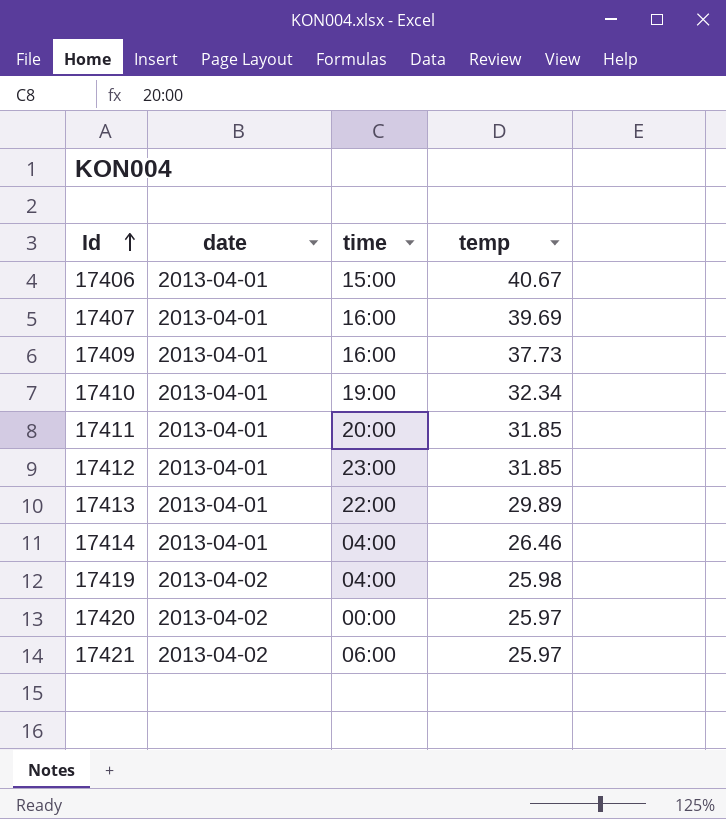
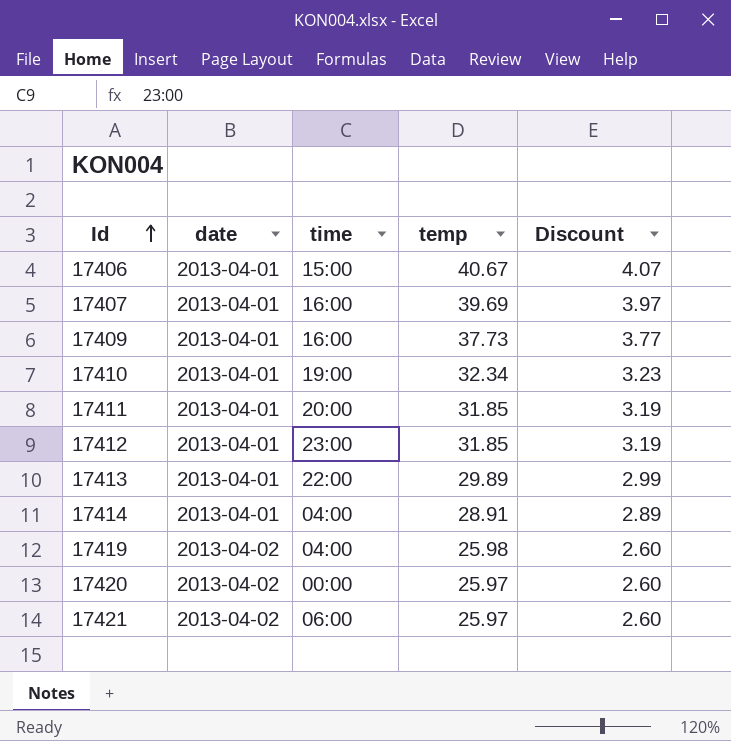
column Discount | formula: none -> [temp] * 0.1
17414 | temp: 26.46 -> 28.91

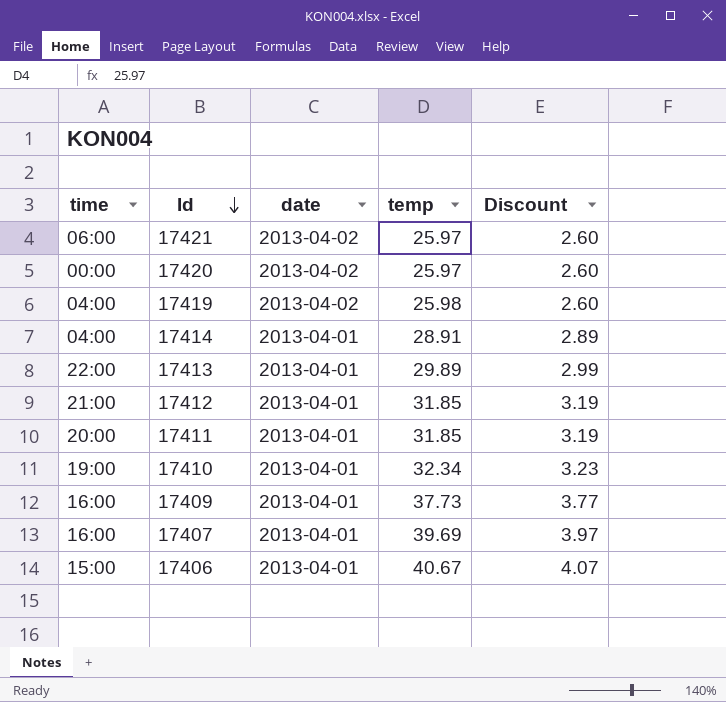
row order: Id ascending -> Id descending
column time | position: 3 -> 1
17412 | time: 23:00 -> 21:00

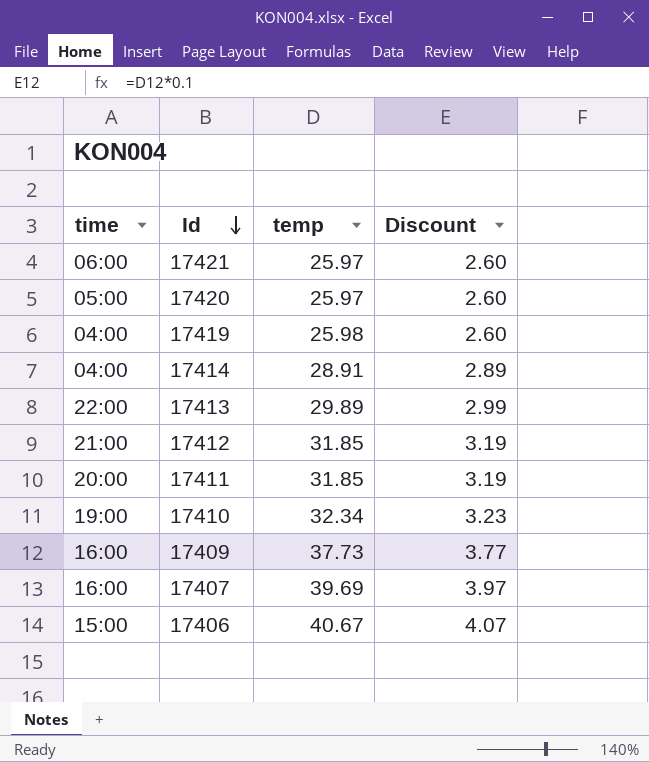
column date | position: 3 -> none
17420 | time: 00:00 -> 05:00

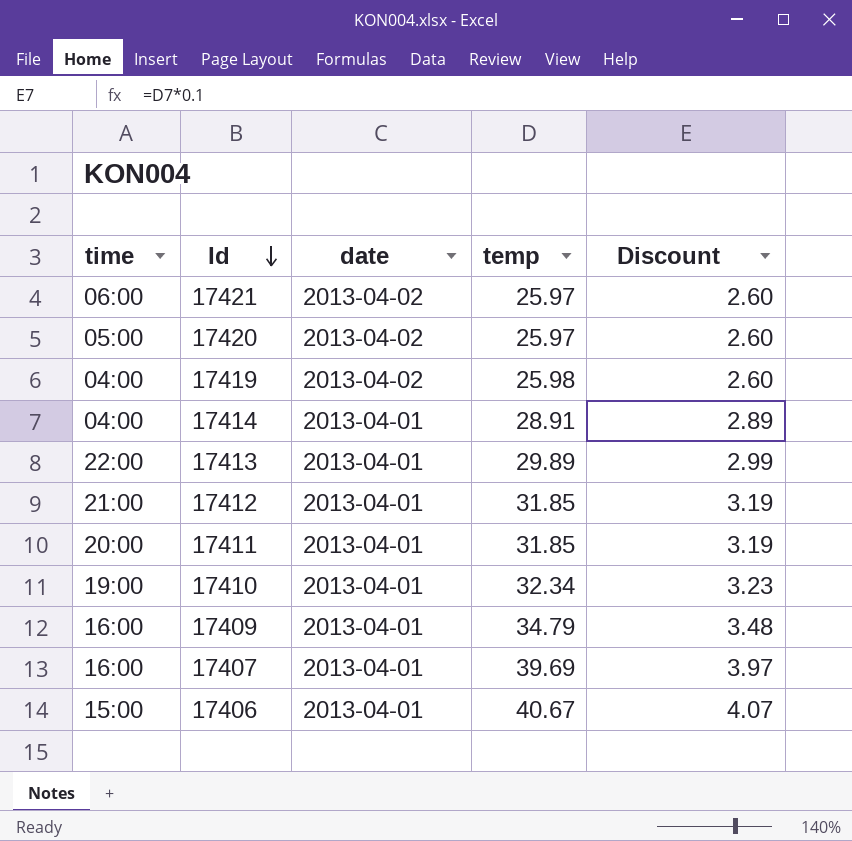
column date | position: none -> 3
17409 | temp: 37.73 -> 34.79
17409 | Discount: 3.77 -> 3.48

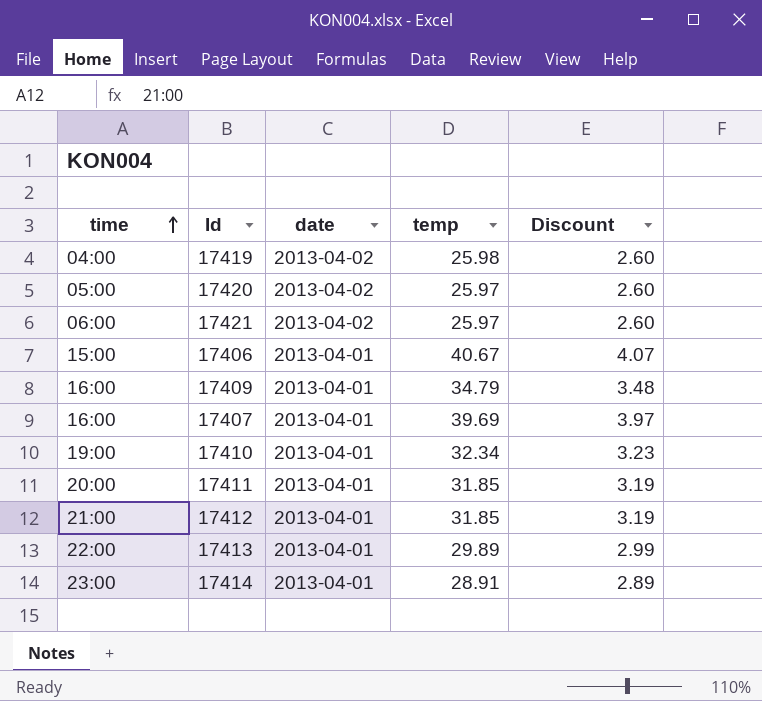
row order: Id descending -> time ascending
17414 | time: 04:00 -> 23:00

